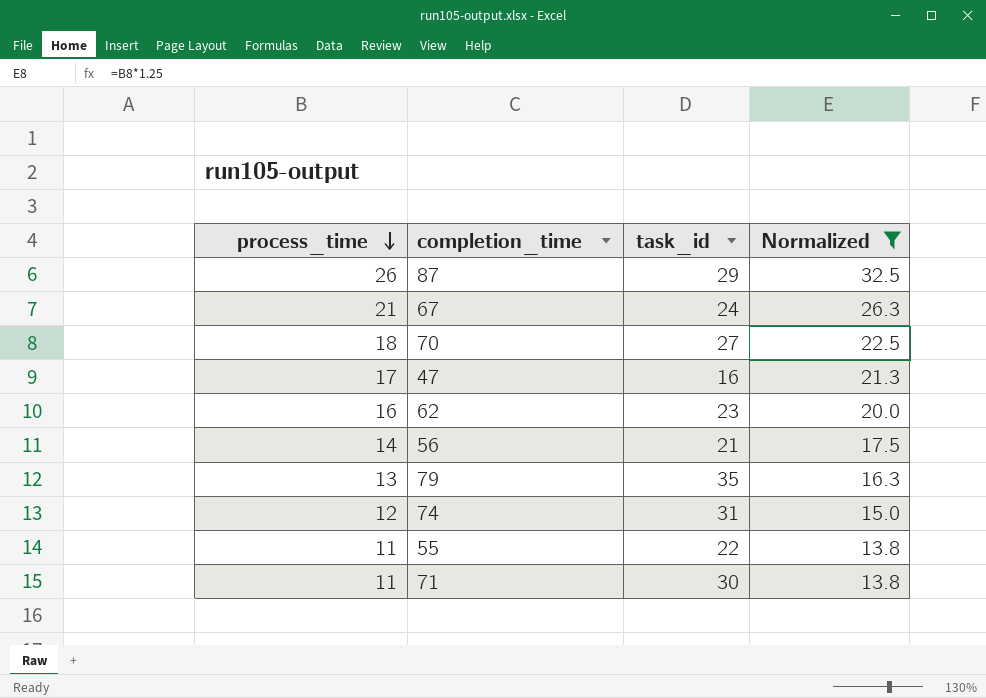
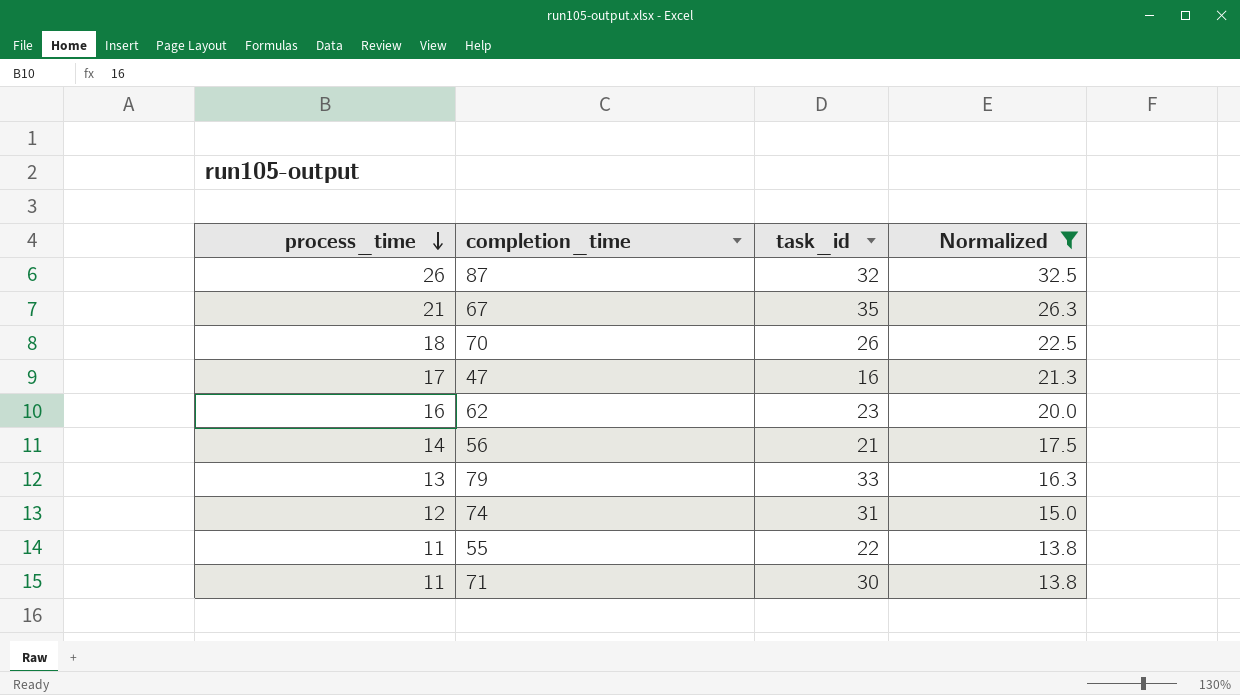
87 | task_id: 29 -> 32
67 | task_id: 24 -> 35
70 | task_id: 27 -> 26
79 | task_id: 35 -> 33

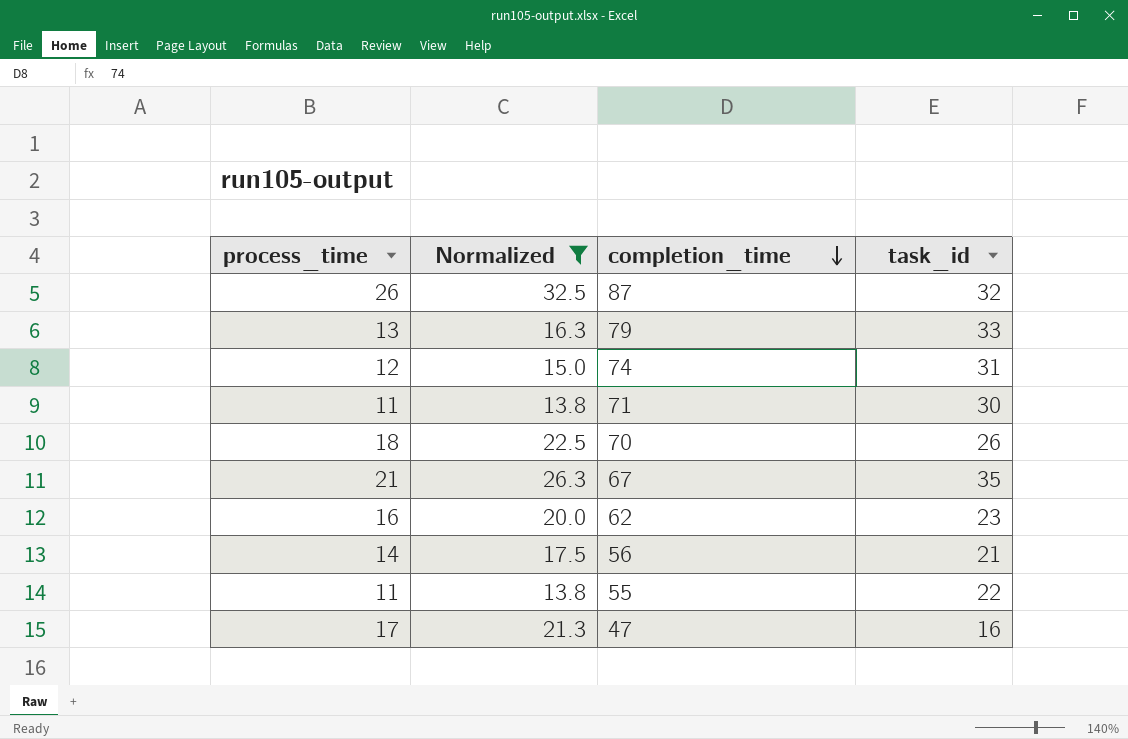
row order: process_time descending -> completion_time descending
column Normalized | position: 4 -> 2

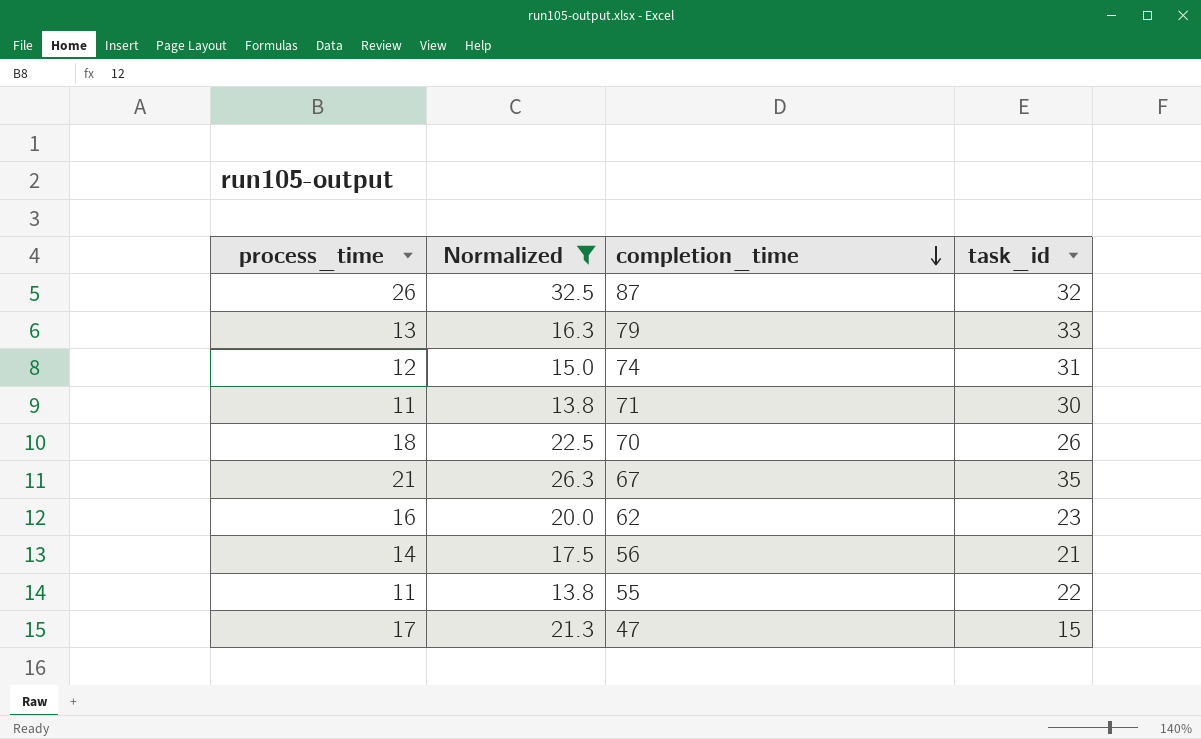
47 | task_id: 16 -> 15

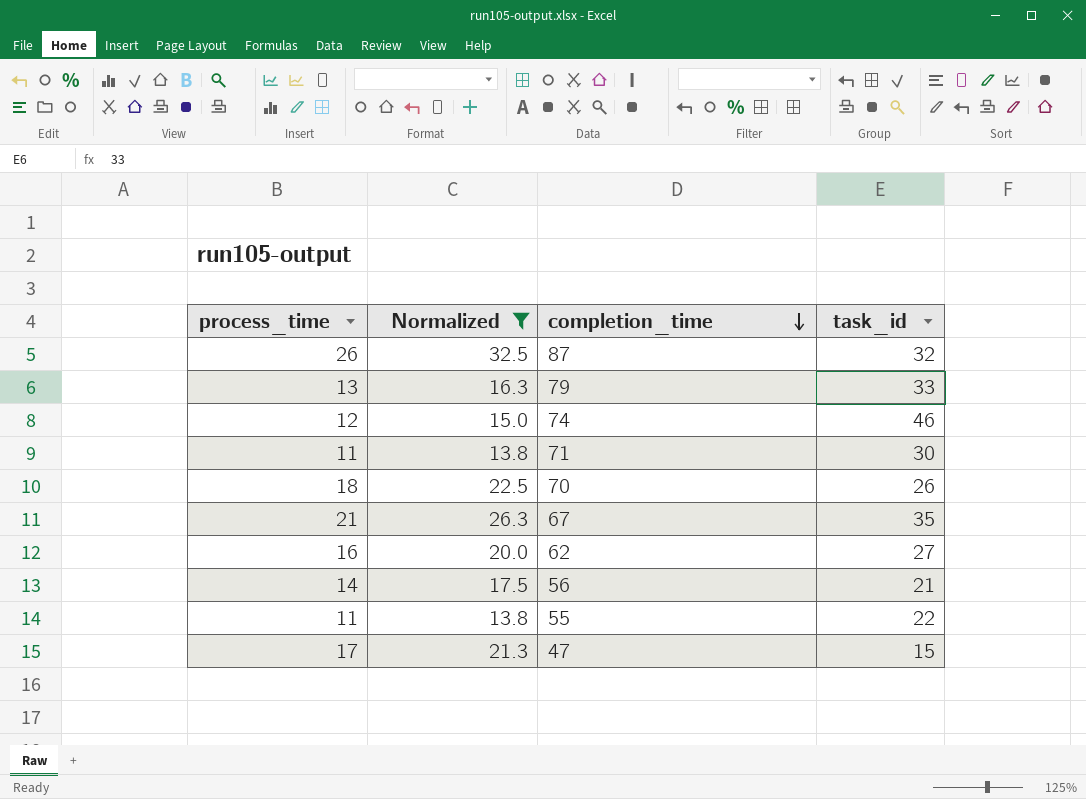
74 | task_id: 31 -> 46
62 | task_id: 23 -> 27

